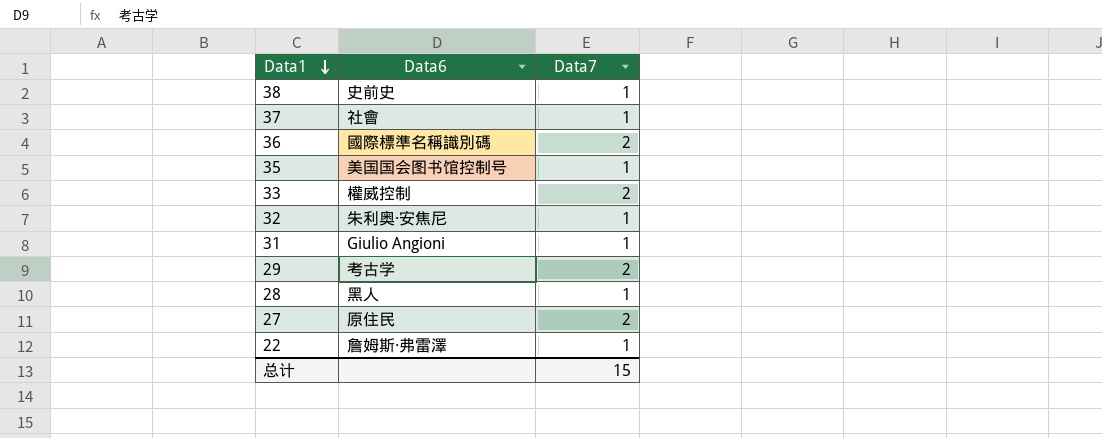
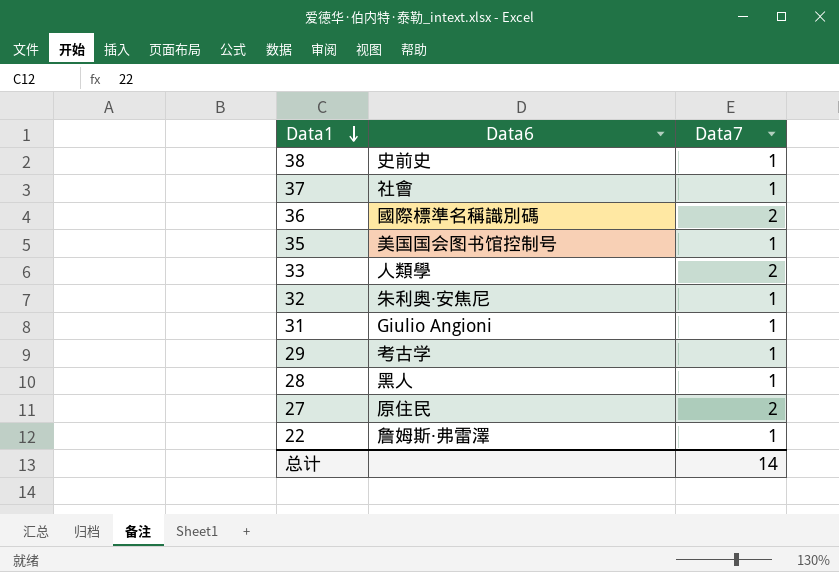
33 | Data6: 權威控制 -> 人類學
29 | Data7: 2 -> 1
总计 | Data7: 15 -> 14

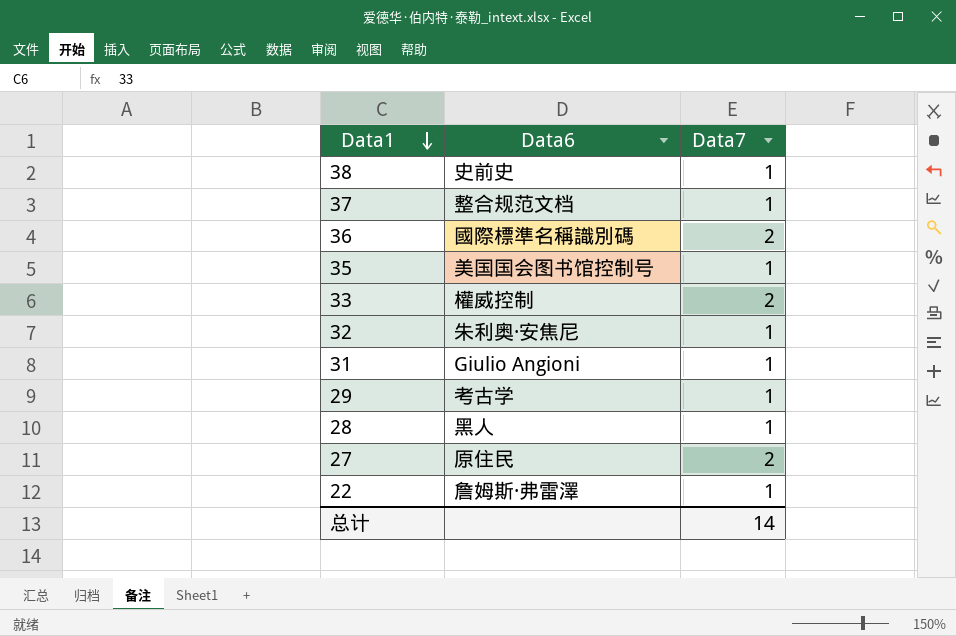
37 | Data6: 社會 -> 整合规范文档
33 | Data6: 人類學 -> 權威控制

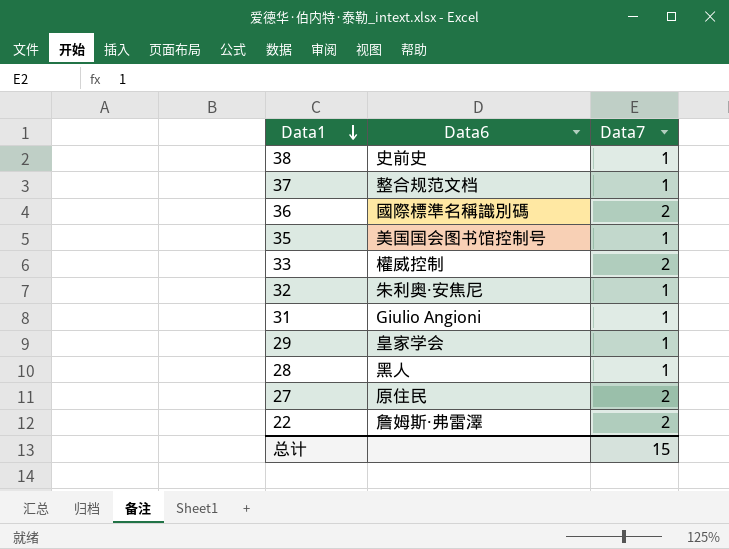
29 | Data6: 考古学 -> 皇家学会
22 | Data7: 1 -> 2
总计 | Data7: 14 -> 15

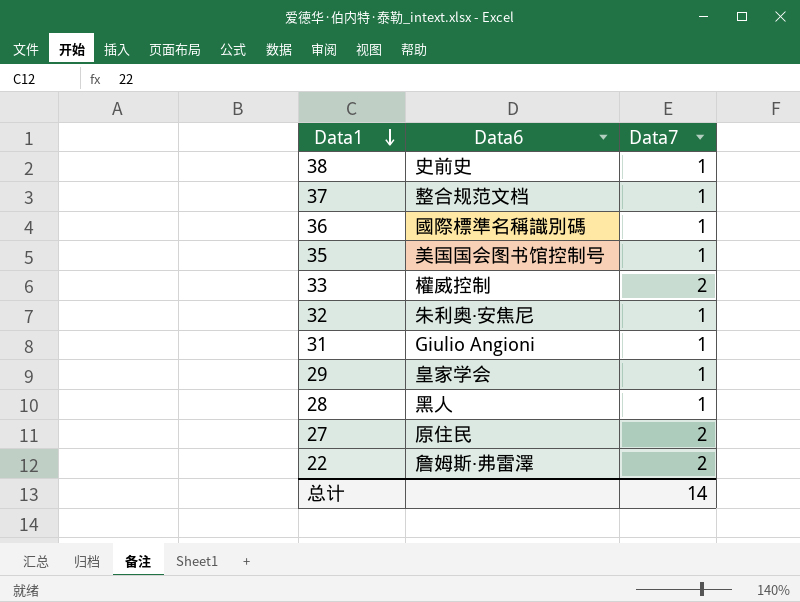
36 | Data7: 2 -> 1
总计 | Data7: 15 -> 14

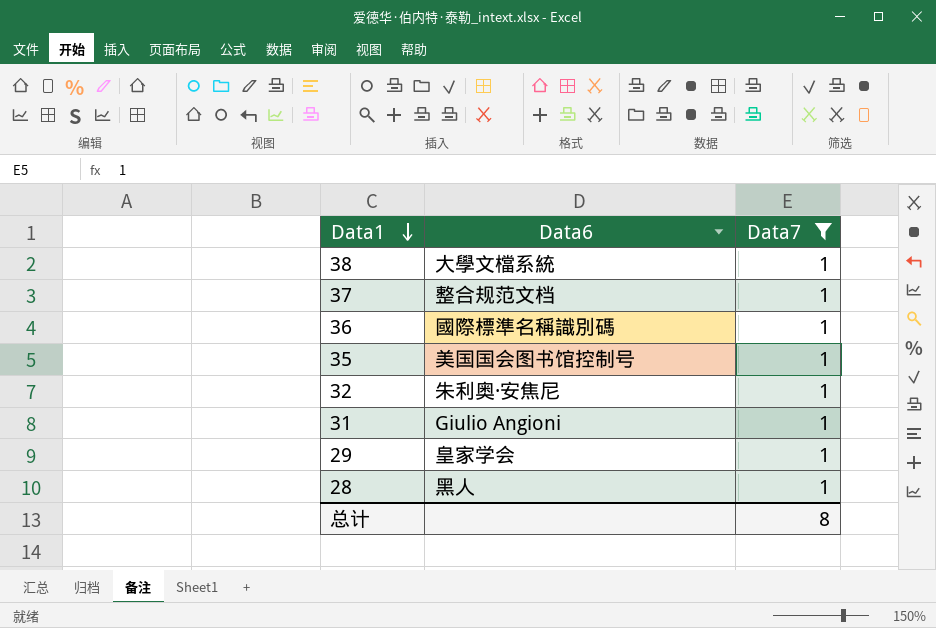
filter: none -> Data7 = 1
38 | Data6: 史前史 -> 大學文檔系統
总计 | Data7: 14 -> 8

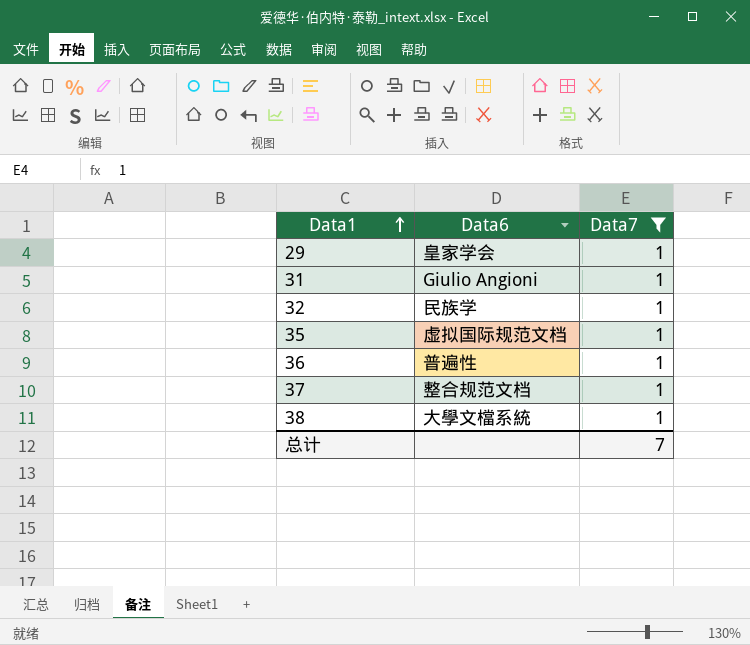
row order: Data1 descending -> Data1 ascending
row 28: 黑人 | 1 -> none
32 | Data6: 朱利奥·安焦尼 -> 民族学
35 | Data6: 美国国会图书馆控制号 -> 虚拟国际规范文档
36 | Data6: 國際標準名稱識別碼 -> 普遍性
总计 | Data7: 8 -> 7

